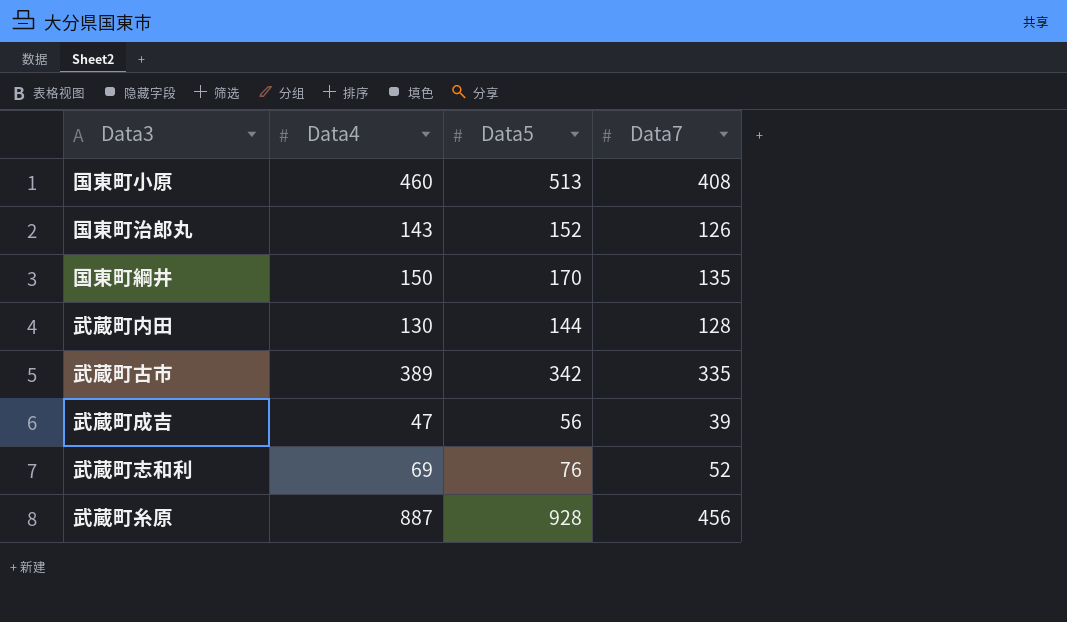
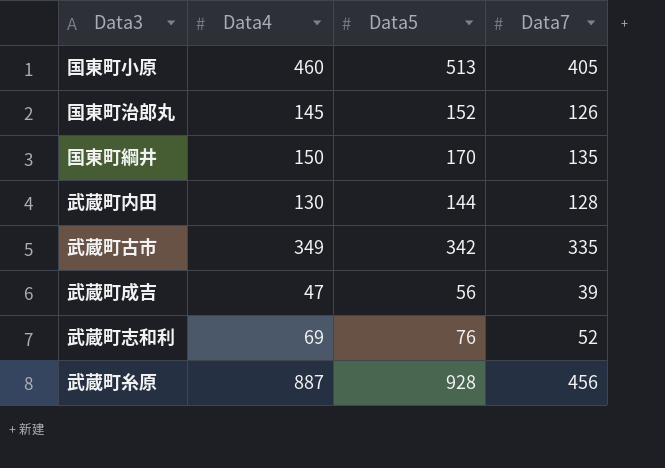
国東町小原 | Data7: 408 -> 405
国東町治郎丸 | Data4: 143 -> 145
武蔵町古市 | Data4: 389 -> 349

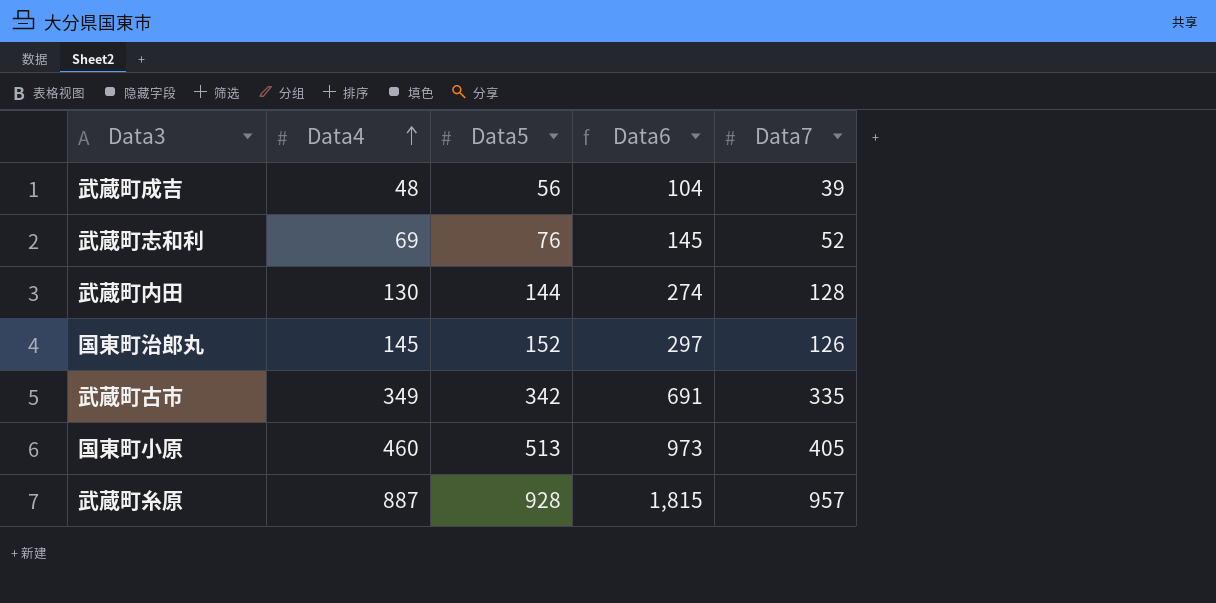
row order: none -> Data4 ascending
column Data6 | formula: none -> [Data4] + [Data5]
row 国東町綱井: 150 | 170 | 135 -> none
武蔵町成吉 | Data4: 47 -> 48
武蔵町糸原 | Data7: 456 -> 957

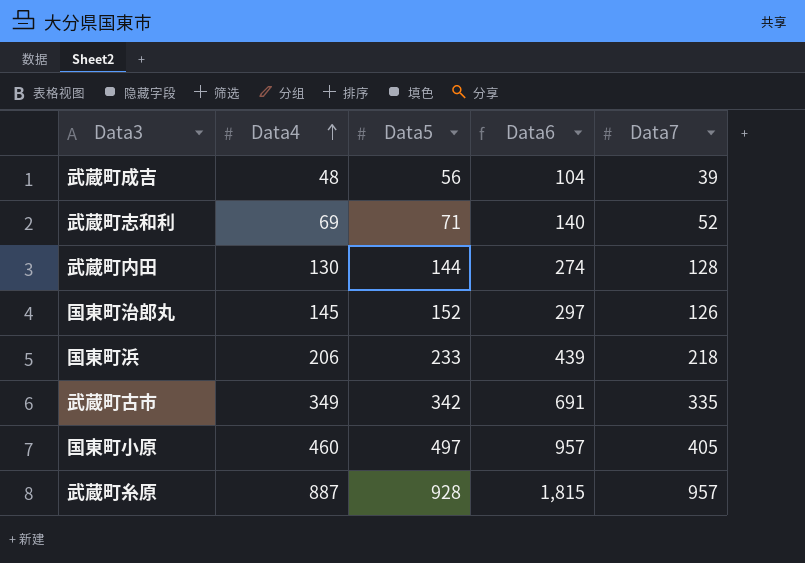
武蔵町志和利 | Data5: 76 -> 71
武蔵町志和利 | Data6: 145 -> 140
row 国東町浜: none -> 206 | 233 | 439 | 218
国東町小原 | Data5: 513 -> 497
国東町小原 | Data6: 973 -> 957

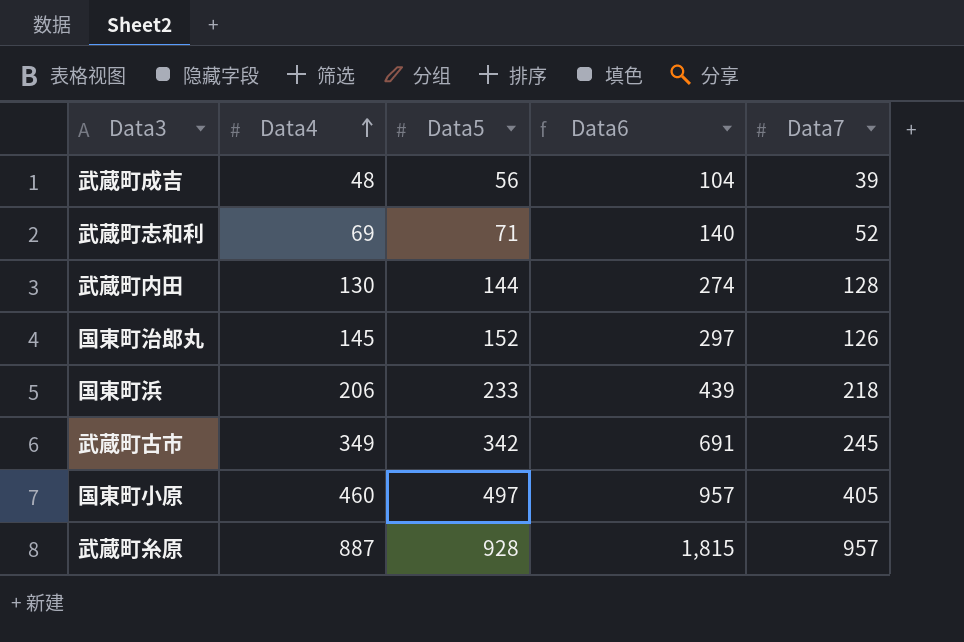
武蔵町古市 | Data7: 335 -> 245

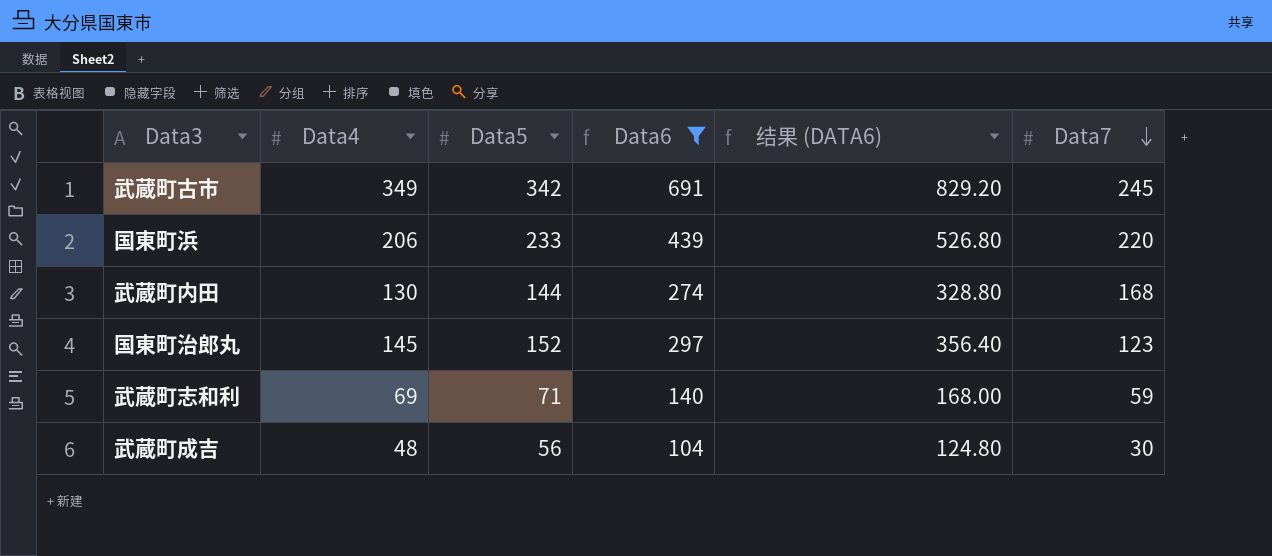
filter: none -> Data6 <= 691
row order: Data4 ascending -> Data7 descending
column 结果 (DATA6) | formula: none -> [Data6] * 1.2
国東町浜 | Data7: 218 -> 220
武蔵町内田 | Data7: 128 -> 168
国東町治郎丸 | Data7: 126 -> 123
武蔵町志和利 | Data7: 52 -> 59
武蔵町成吉 | Data7: 39 -> 30

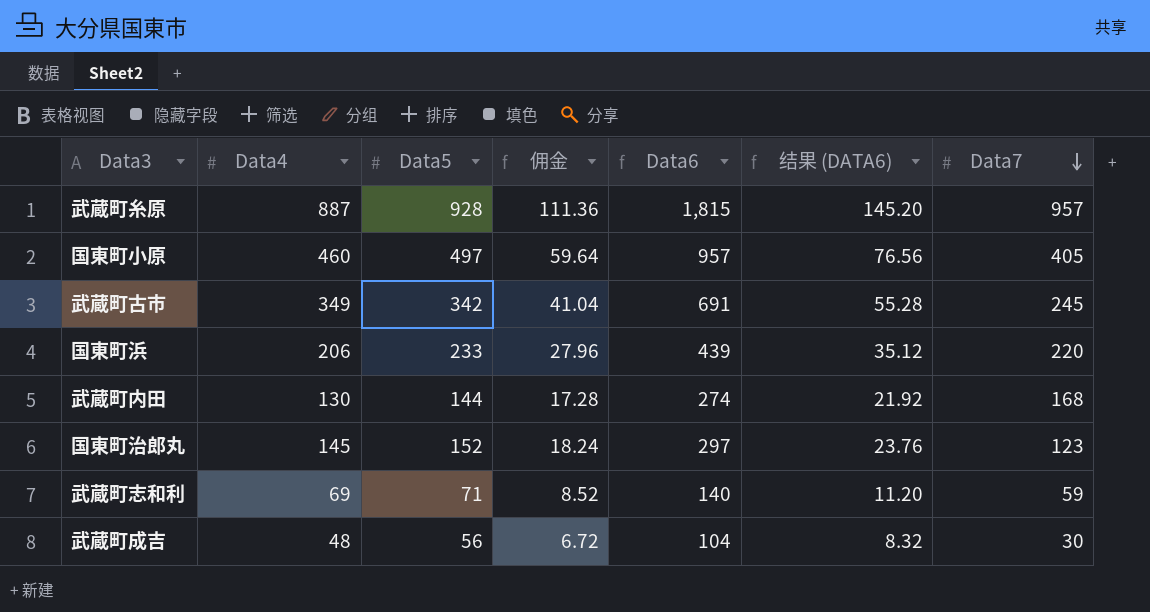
filter: Data6 <= 691 -> none
column 佣金 | formula: none -> [Data5] * 0.12
column 结果 (DATA6) | formula: [Data6] * 1.2 -> [Data6] * 0.08

